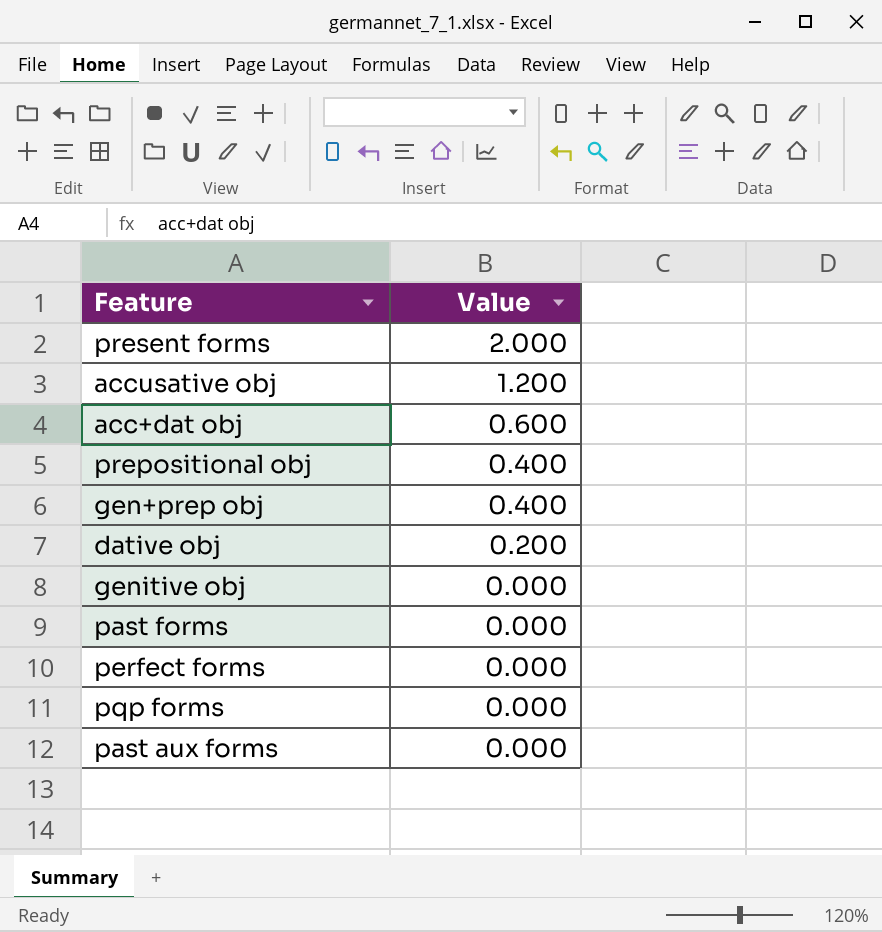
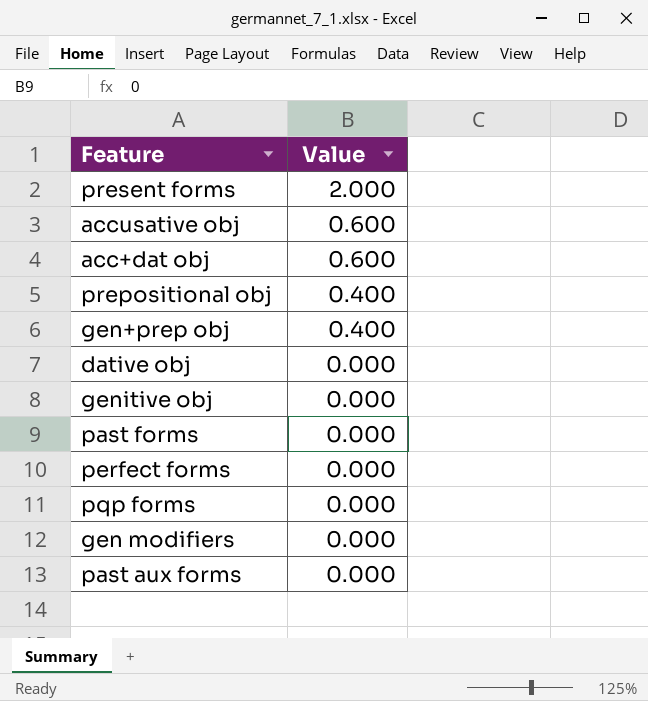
accusative obj | Value: 1.200 -> 0.600
dative obj | Value: 0.200 -> 0.000
row gen modifiers: none -> 0.000

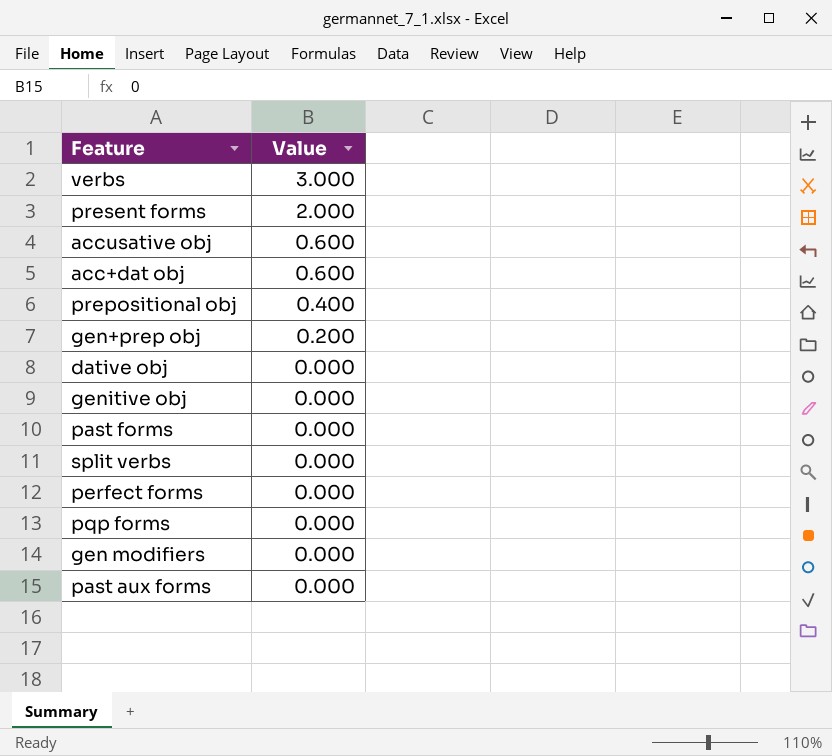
row verbs: none -> 3.000
gen+prep obj | Value: 0.400 -> 0.200
row split verbs: none -> 0.000

